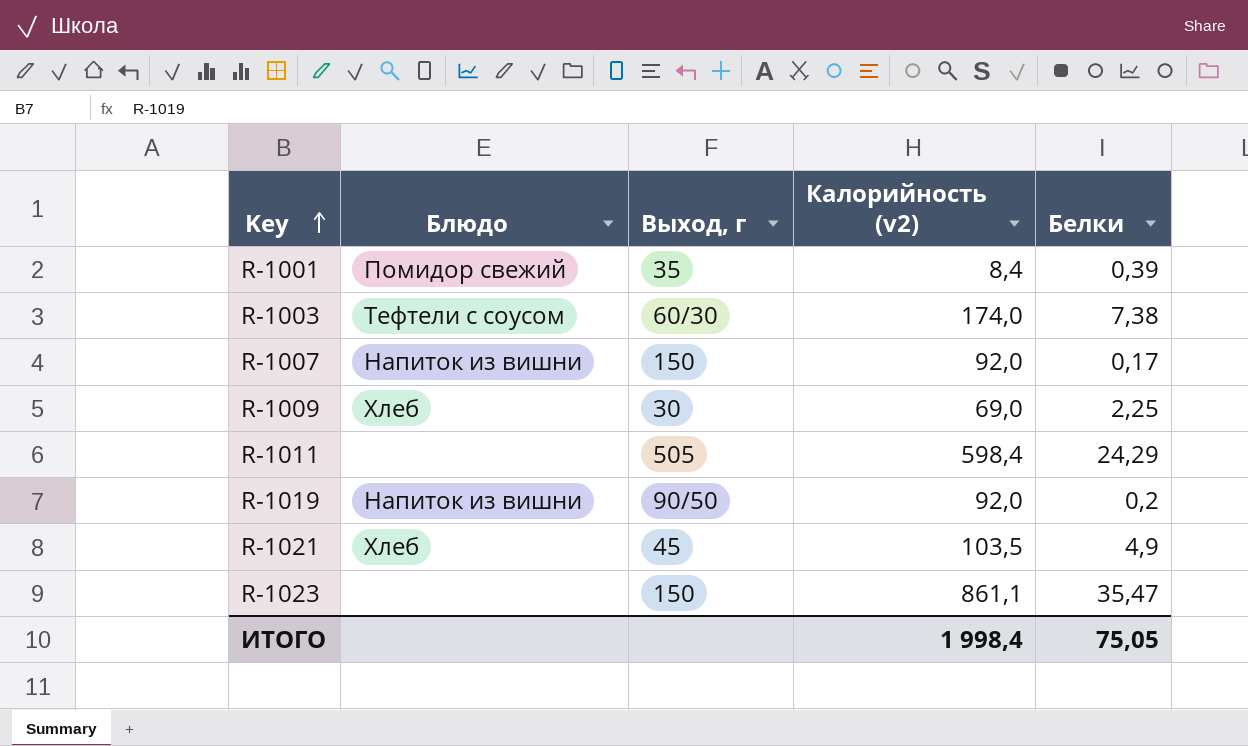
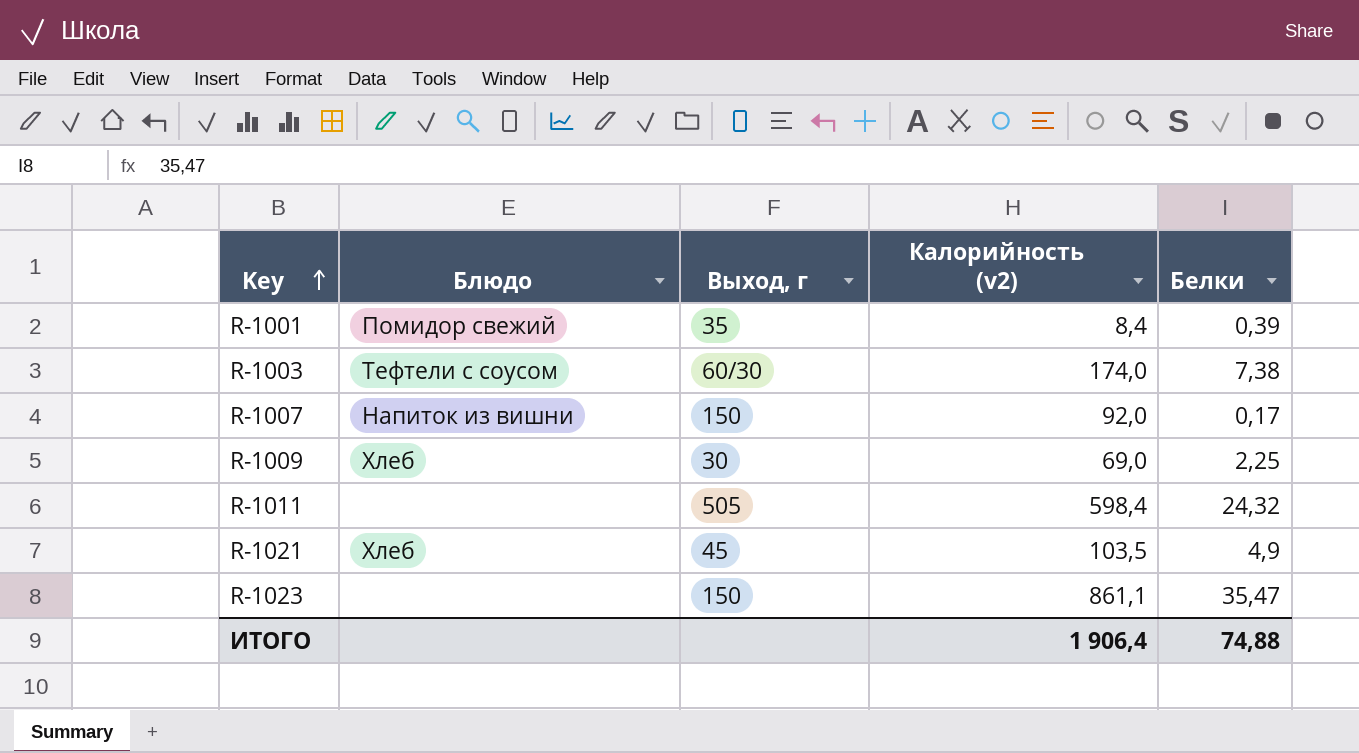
row R-1019: Напиток из вишни | 90/50 | 92,0 | 0,2 -> none
R-1011 | Белки: 24,29 -> 24,32
ИТОГО | Калорийность (v2): 1 998,4 -> 1 906,4
ИТОГО | Белки: 75,05 -> 74,88

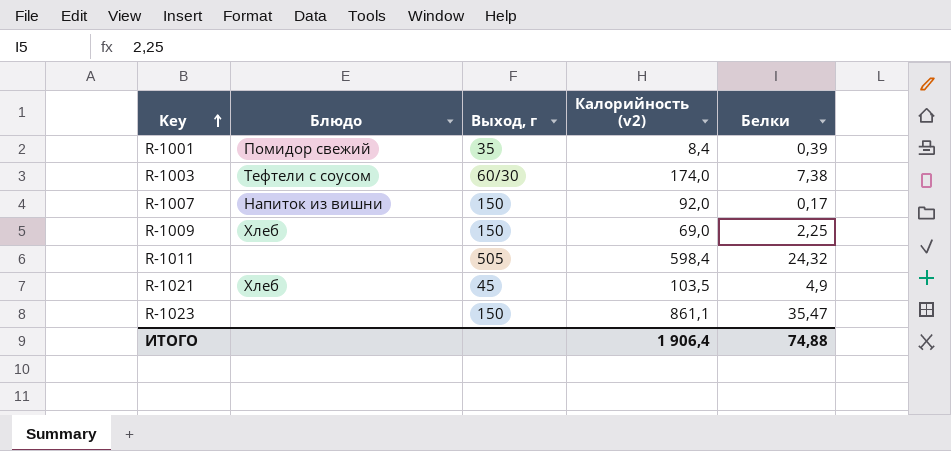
R-1009 | Выход, г: 30 -> 150

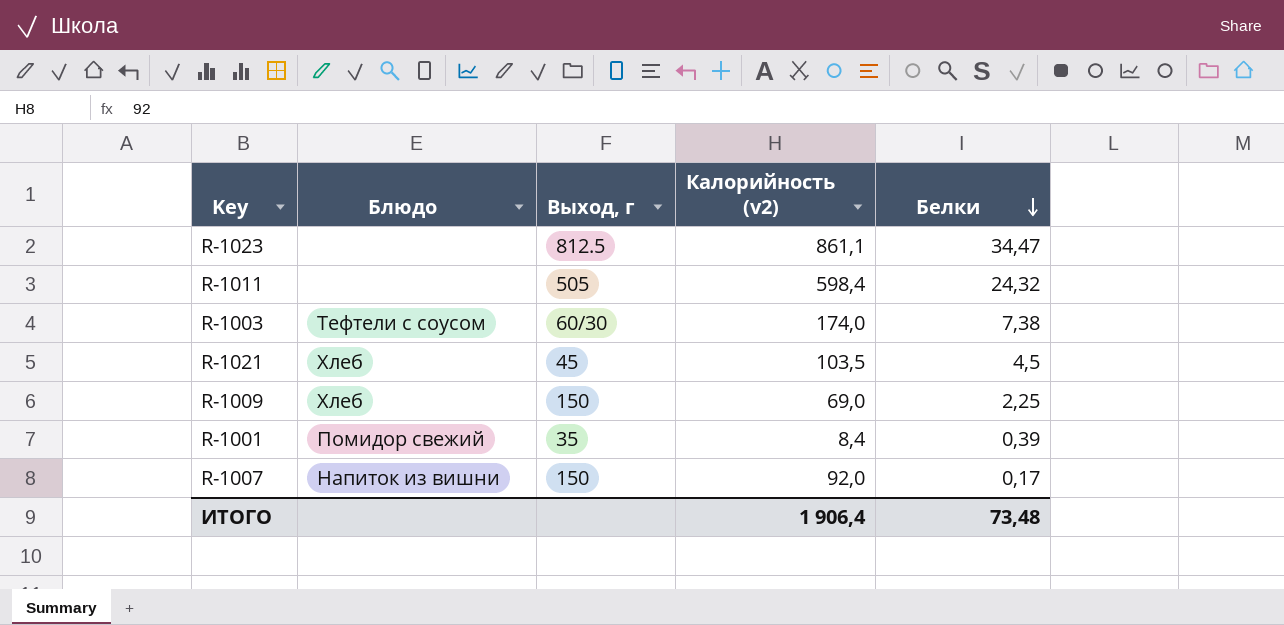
row order: Key ascending -> Белки descending
R-1023 | Выход, г: 150 -> 812.5
R-1023 | Белки: 35,47 -> 34,47
R-1021 | Белки: 4,9 -> 4,5
ИТОГО | Белки: 74,88 -> 73,48

